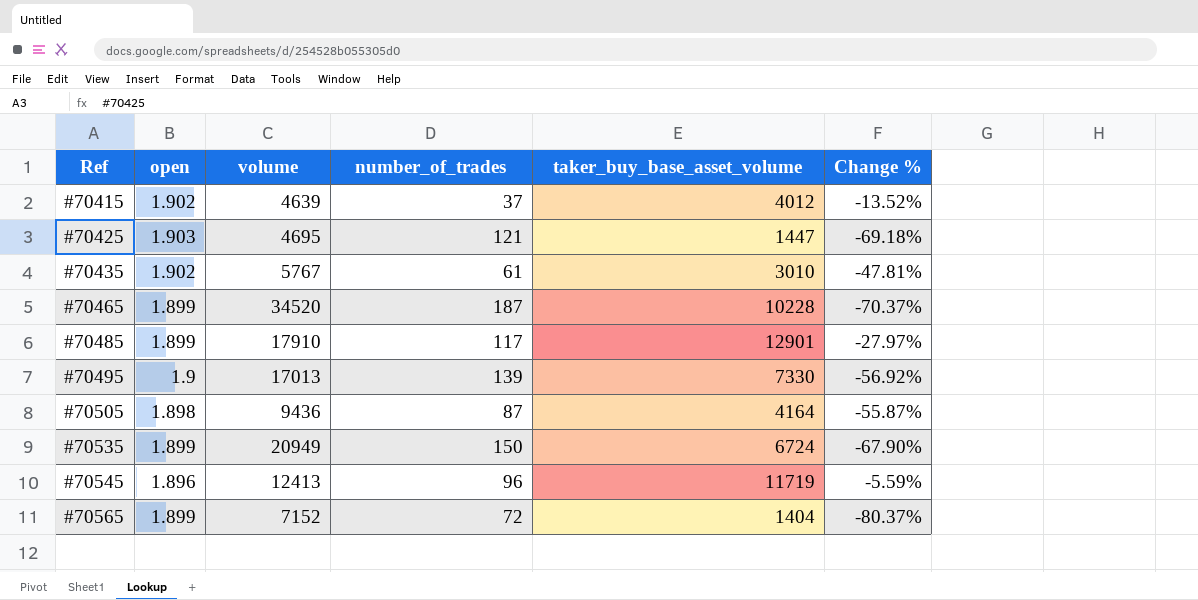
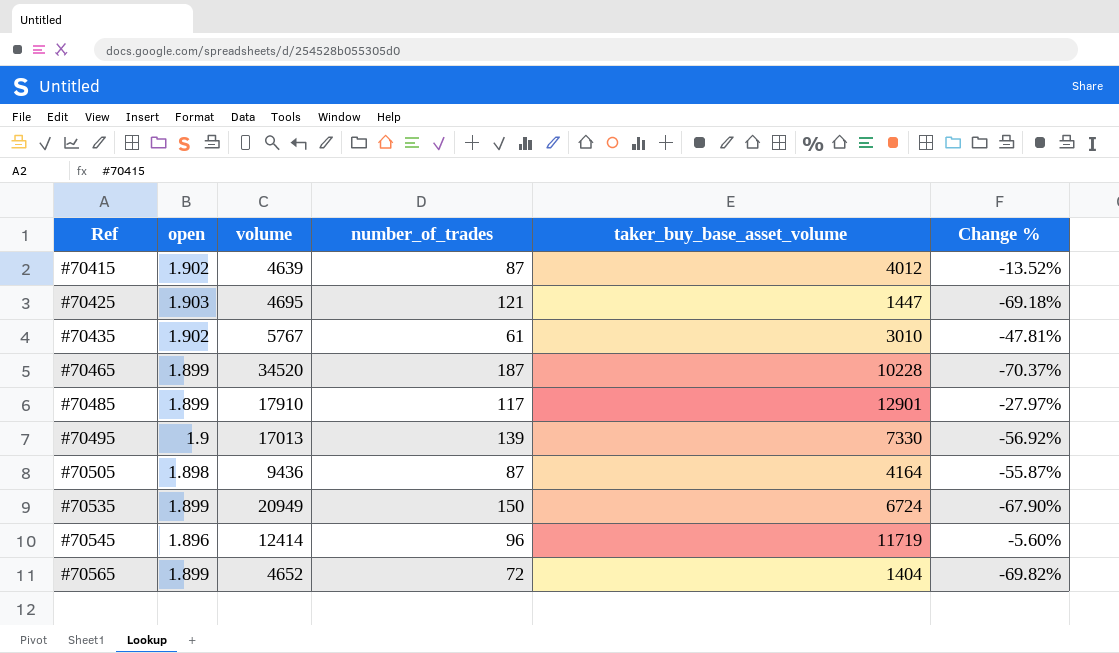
#70415 | number_of_trades: 37 -> 87
#70545 | volume: 12413 -> 12414
#70545 | Change %: -5.59% -> -5.60%
#70565 | volume: 7152 -> 4652
#70565 | Change %: -80.37% -> -69.82%

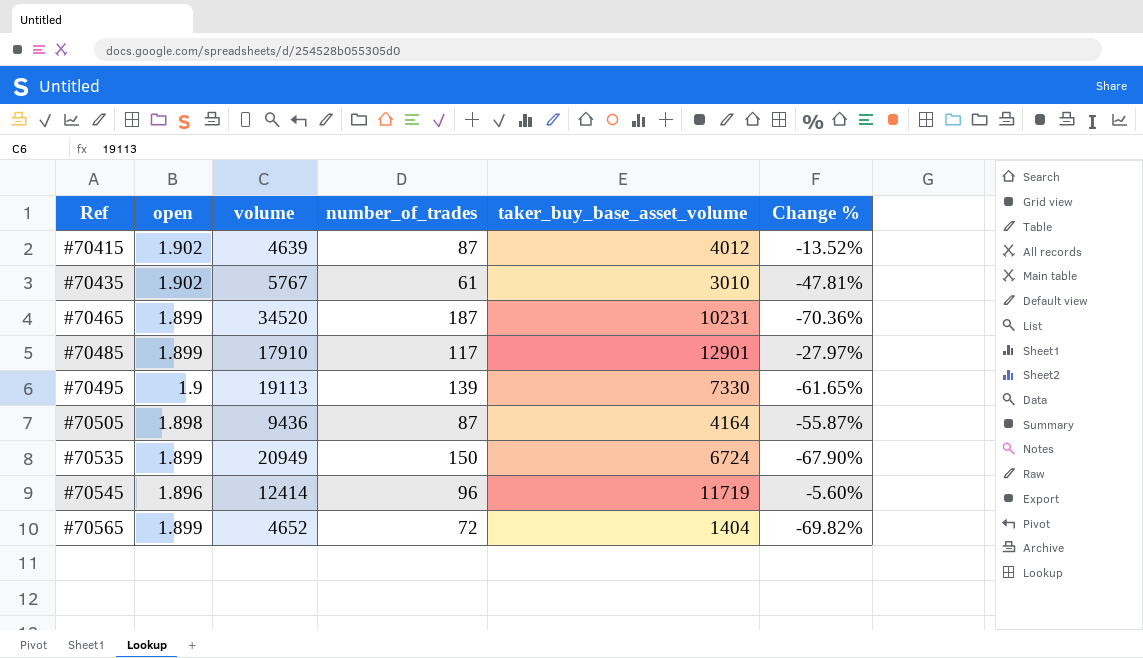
row #70425: 1.903 | 4695 | 121 | 1447 | -69.18% -> none
#70465 | taker_buy_base_asset_volume: 10228 -> 10231
#70465 | Change %: -70.37% -> -70.36%
#70495 | volume: 17013 -> 19113
#70495 | Change %: -56.92% -> -61.65%

